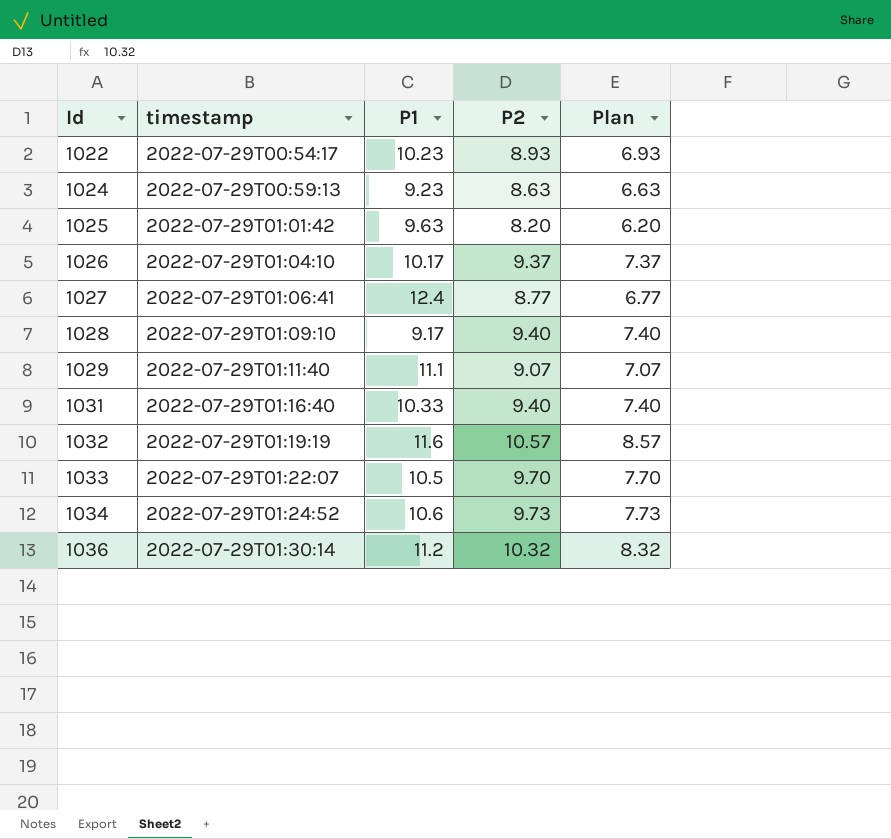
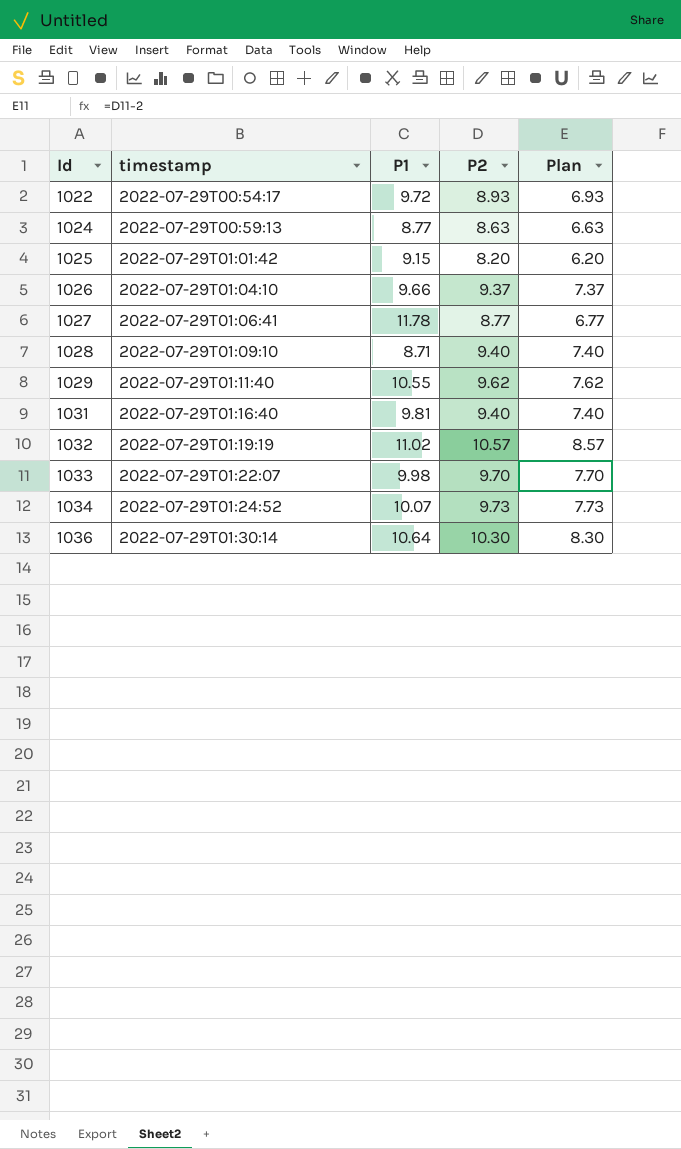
1022 | P1: 10.23 -> 9.72
1024 | P1: 9.23 -> 8.77
1025 | P1: 9.63 -> 9.15
1026 | P1: 10.17 -> 9.66
1027 | P1: 12.4 -> 11.78
1028 | P1: 9.17 -> 8.71
1029 | P1: 11.1 -> 10.55
1029 | P2: 9.07 -> 9.62
1029 | Plan: 7.07 -> 7.62
1031 | P1: 10.33 -> 9.81
1032 | P1: 11.6 -> 11.02
1033 | P1: 10.5 -> 9.98
1034 | P1: 10.6 -> 10.07
1036 | P1: 11.2 -> 10.64
1036 | P2: 10.32 -> 10.30
1036 | Plan: 8.32 -> 8.30

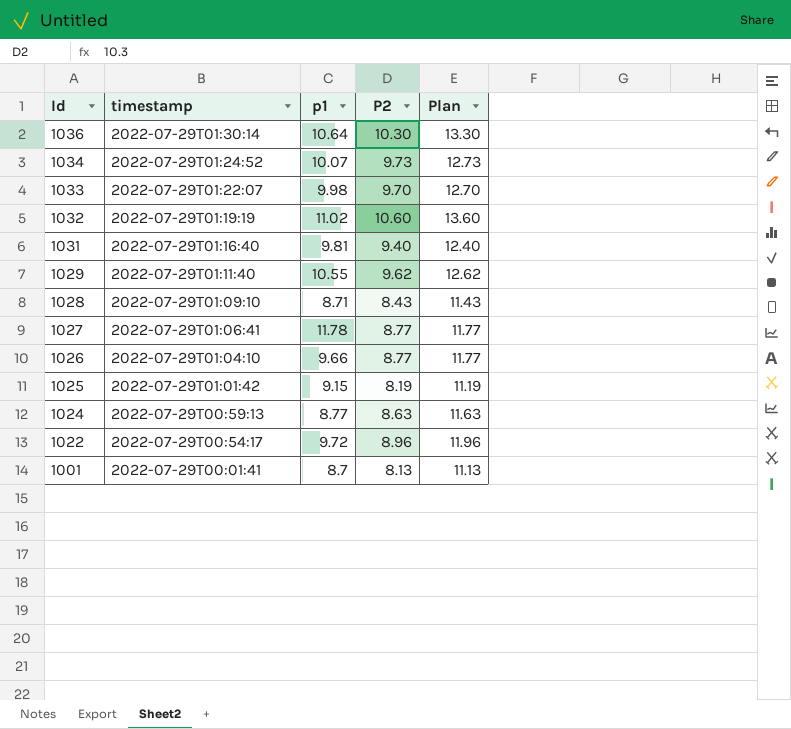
row order: Id ascending -> Id descending
column name: P1 -> p1
column Plan | formula: [P2] - 2 -> [P2] + 3
1032 | P2: 10.57 -> 10.60
1028 | P2: 9.40 -> 8.43
1026 | P2: 9.37 -> 8.77
1025 | P2: 8.20 -> 8.19
1022 | P2: 8.93 -> 8.96
row 1001: none -> 2022-07-29T00:01:41 | 8.7 | 8.13 | 11.13

